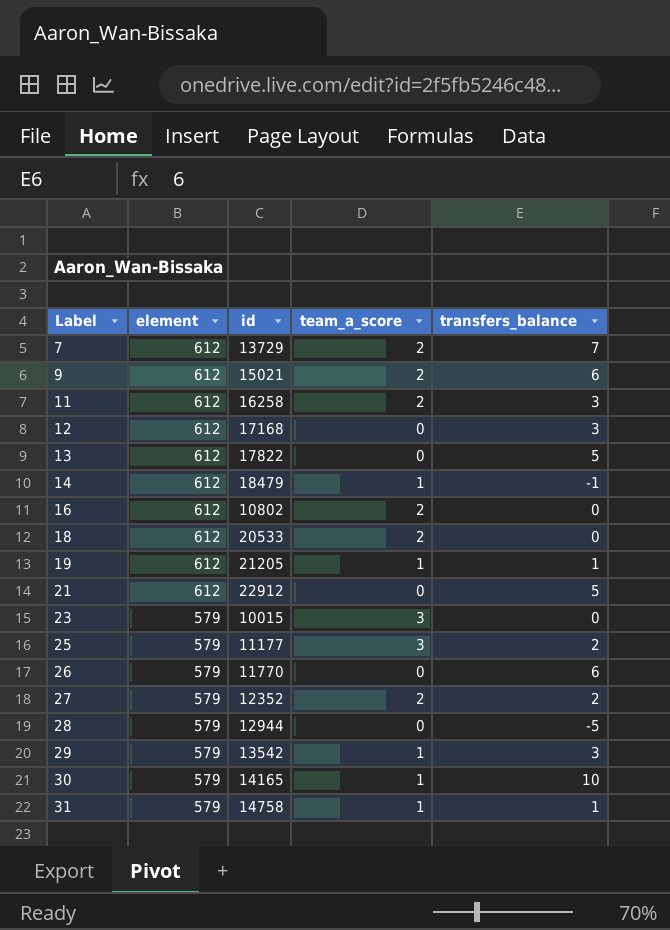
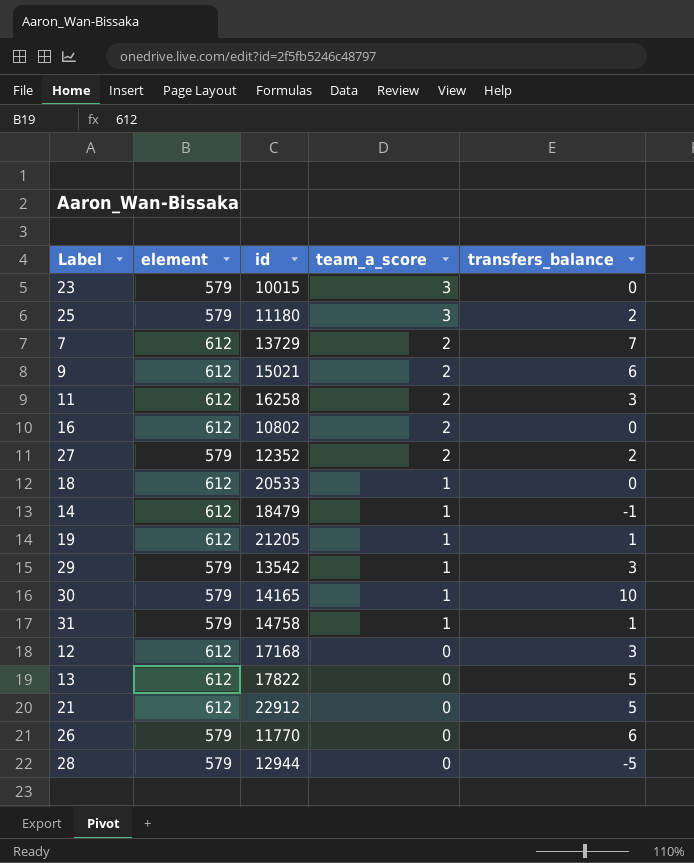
row order: Label ascending -> team_a_score descending
25 | id: 11177 -> 11180
18 | team_a_score: 2 -> 1

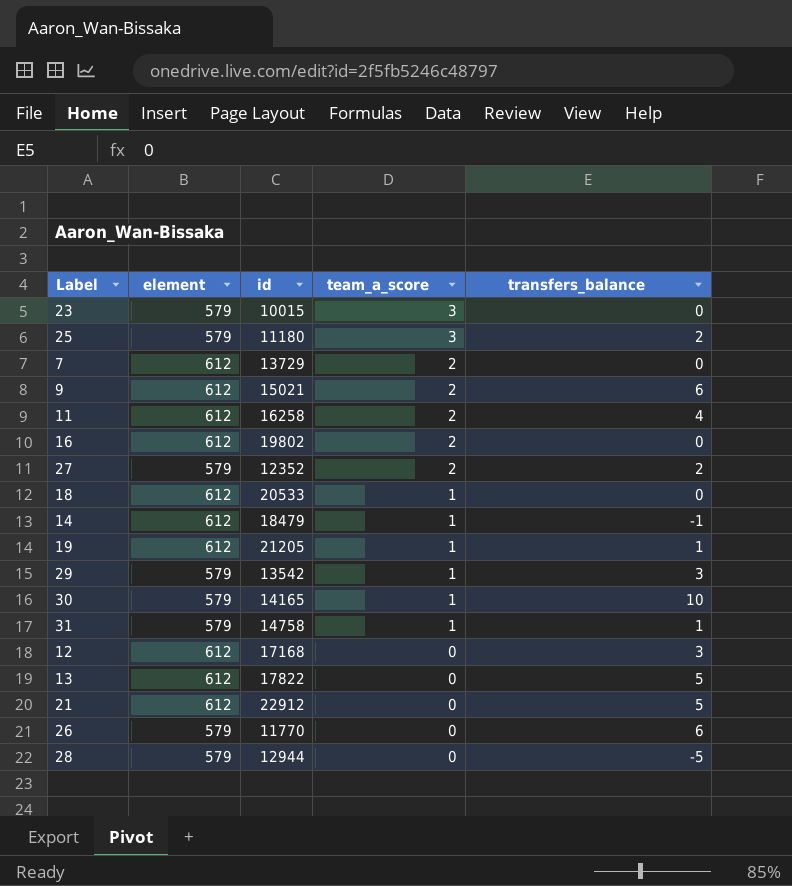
7 | transfers_balance: 7 -> 0
11 | transfers_balance: 3 -> 4
16 | id: 10802 -> 19802

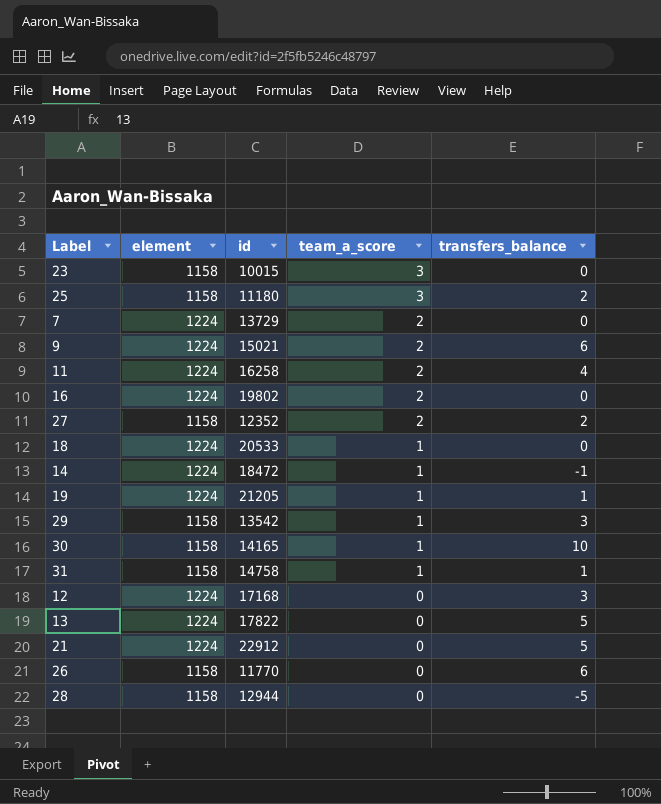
23 | element: 579 -> 1158
25 | element: 579 -> 1158
7 | element: 612 -> 1224
9 | element: 612 -> 1224
11 | element: 612 -> 1224
16 | element: 612 -> 1224
27 | element: 579 -> 1158
18 | element: 612 -> 1224
14 | element: 612 -> 1224
14 | id: 18479 -> 18472
19 | element: 612 -> 1224
29 | element: 579 -> 1158
30 | element: 579 -> 1158
31 | element: 579 -> 1158
12 | element: 612 -> 1224
13 | element: 612 -> 1224
21 | element: 612 -> 1224
26 | element: 579 -> 1158
28 | element: 579 -> 1158

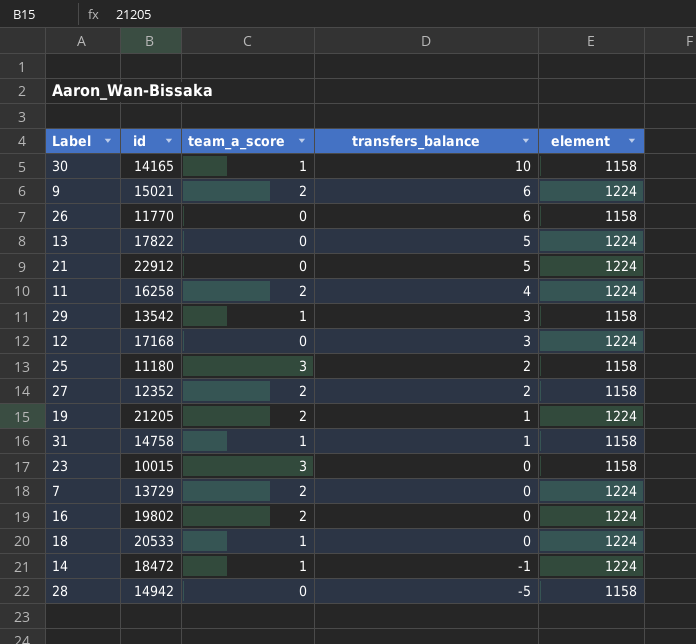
row order: team_a_score descending -> transfers_balance descending
column element | position: 2 -> 5
19 | team_a_score: 1 -> 2
28 | id: 12944 -> 14942

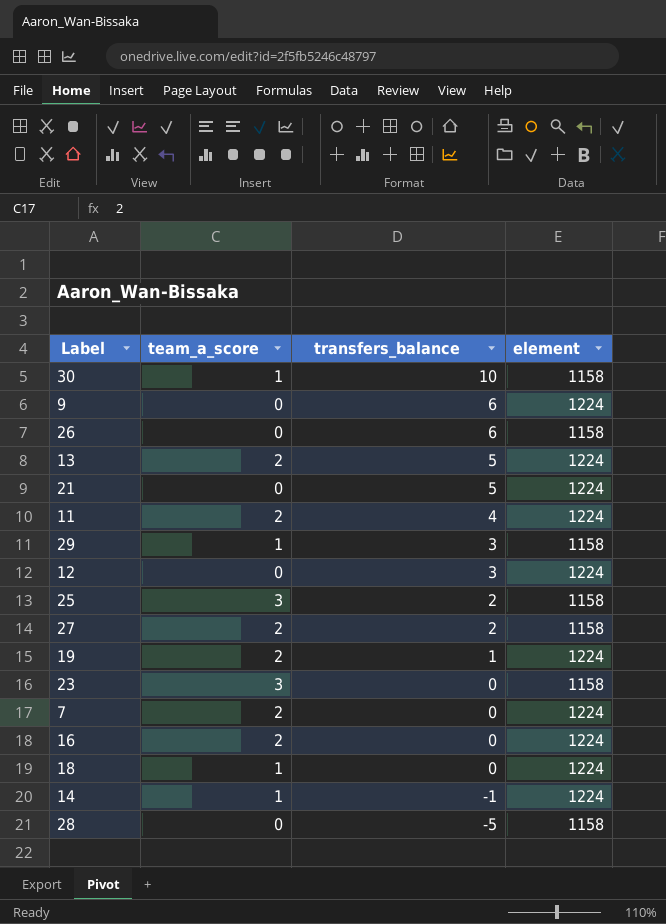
column id | position: 2 -> none
row 31: 14758 | 1 | 1 | 1158 -> none
9 | team_a_score: 2 -> 0
13 | team_a_score: 0 -> 2

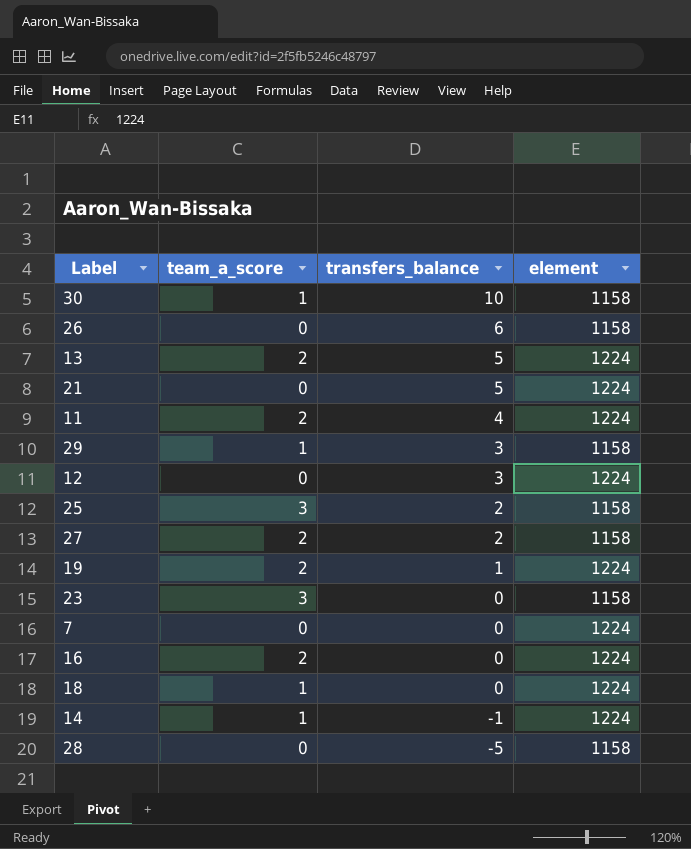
row 9: 0 | 6 | 1224 -> none
7 | team_a_score: 2 -> 0

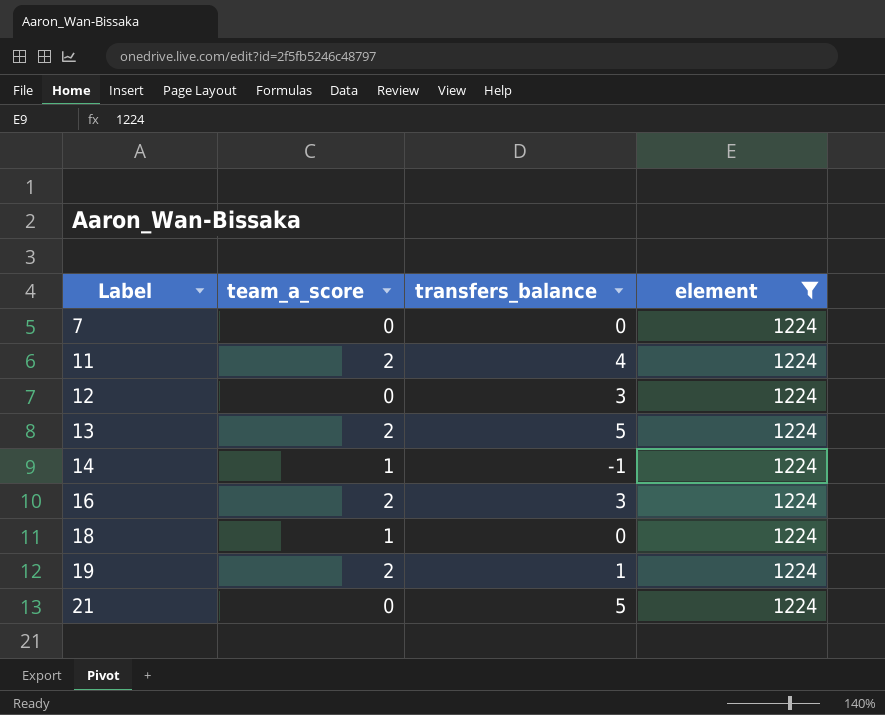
filter: none -> element = 1224
row order: transfers_balance descending -> Label ascending
16 | transfers_balance: 0 -> 3

